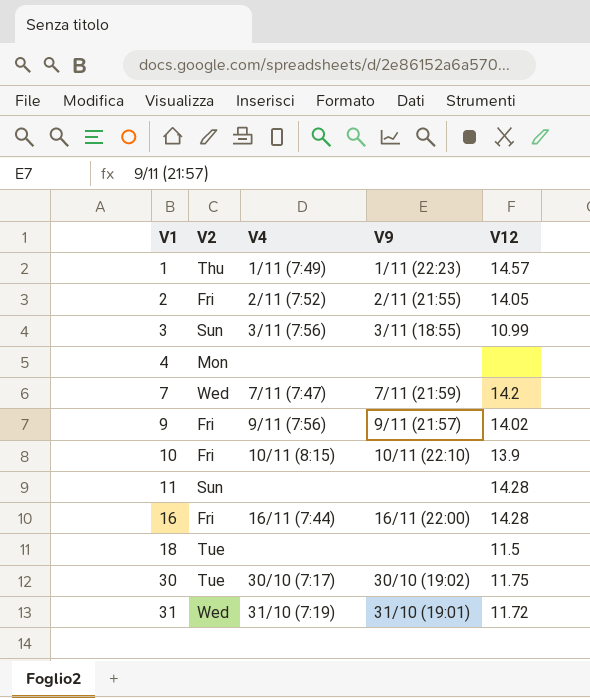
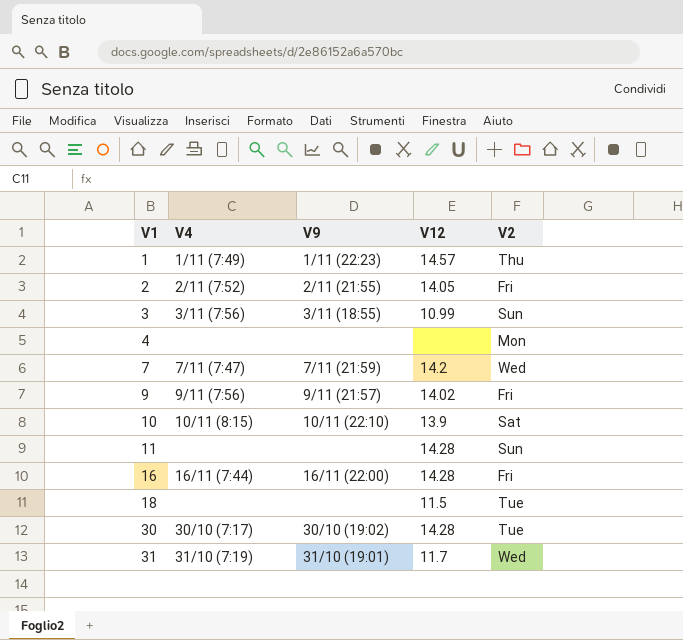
column V2 | position: 2 -> 5
10 | V2: Fri -> Sat
30 | V12: 11.75 -> 14.28
31 | V12: 11.72 -> 11.7

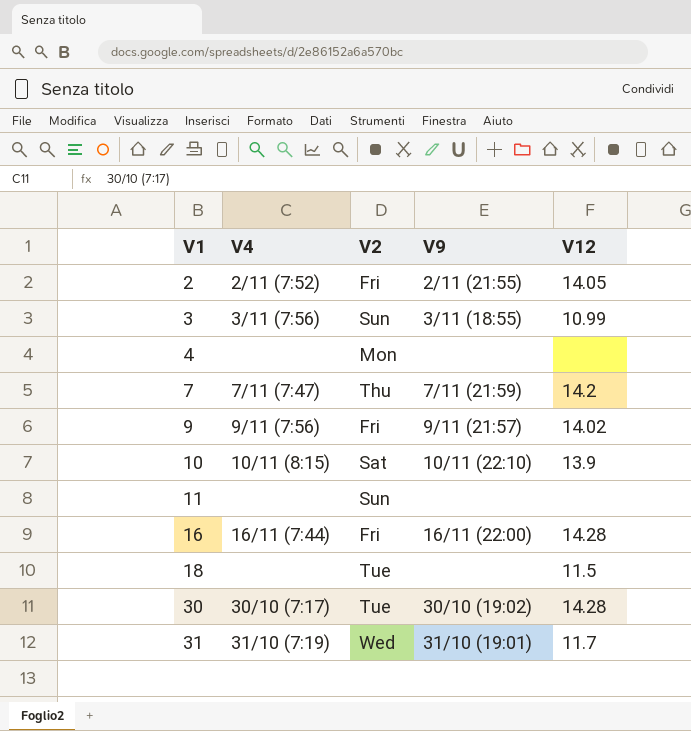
column V2 | position: 5 -> 3
row 1: 1/11 (7:49) | 1/11 (22:23) | 14.57 | Thu -> none
7 | V2: Wed -> Thu
11 | V12: 14.28 -> none

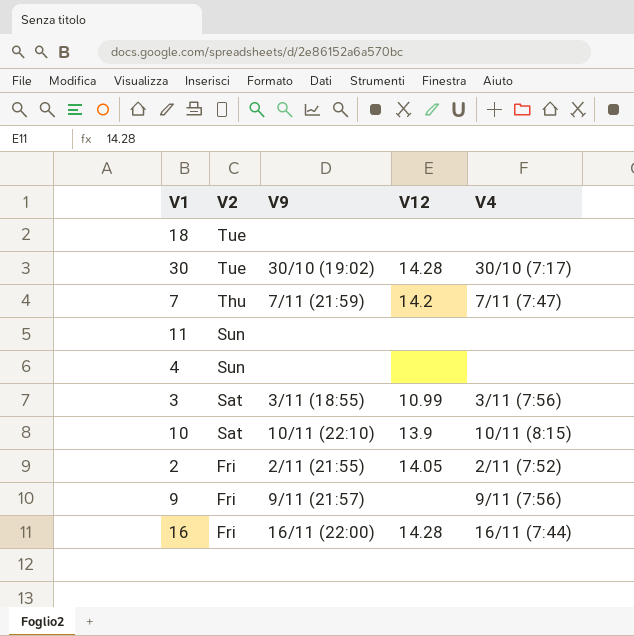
row order: V1 ascending -> V2 descending
column V4 | position: 2 -> 5
row 31: 31/10 (7:19) | Wed | 31/10 (19:01) | 11.7 -> none
18 | V12: 11.5 -> none
4 | V2: Mon -> Sun
3 | V2: Sun -> Sat
9 | V12: 14.02 -> none

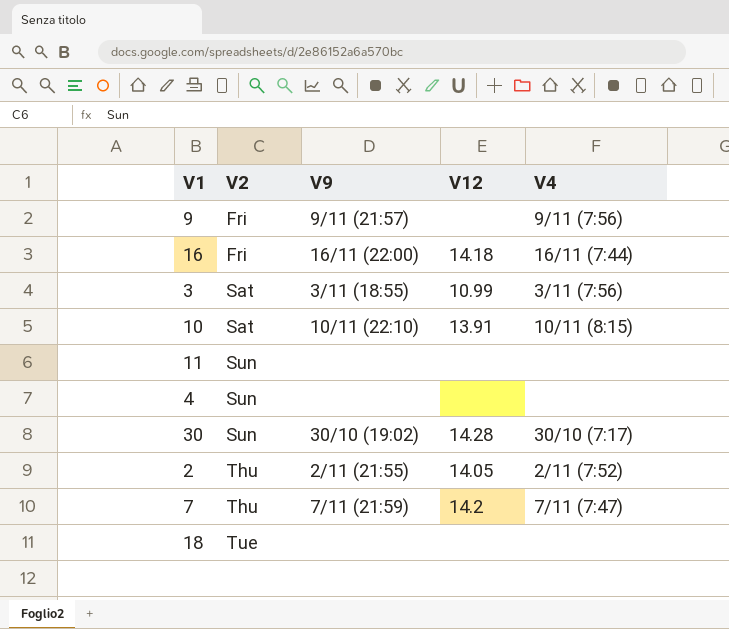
row order: V2 descending -> V2 ascending
16 | V12: 14.28 -> 14.18
10 | V12: 13.9 -> 13.91
30 | V2: Tue -> Sun
2 | V2: Fri -> Thu

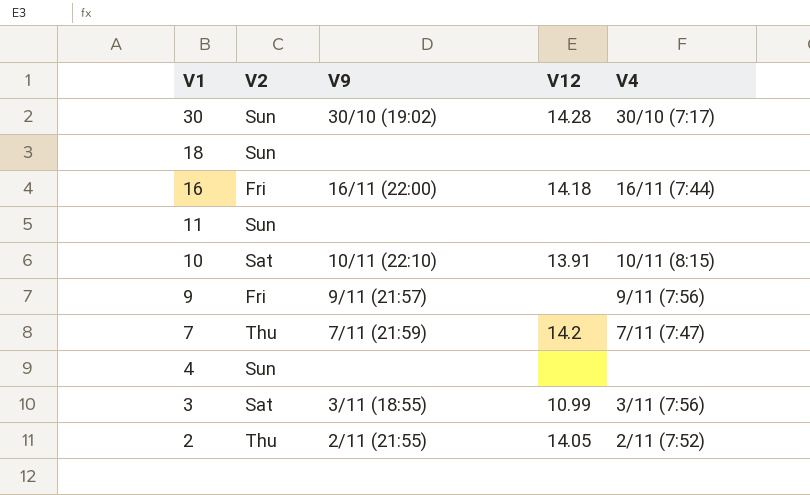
row order: V2 ascending -> V1 descending
18 | V2: Tue -> Sun

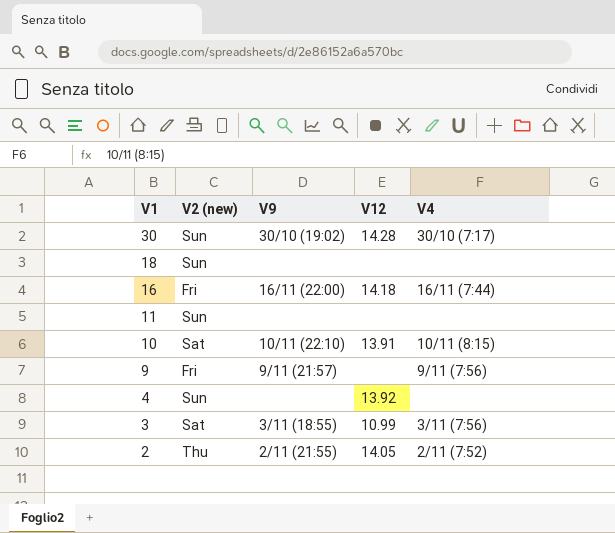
column name: V2 -> V2 (new)
row 7: Thu | 7/11 (21:59) | 14.2 | 7/11 (7:47) -> none
4 | V12: none -> 13.92

